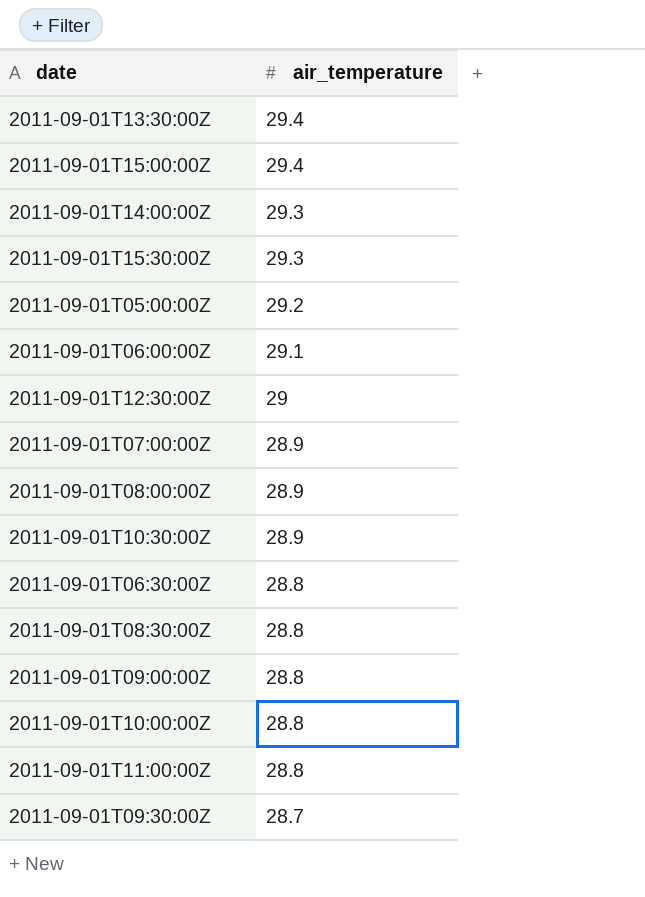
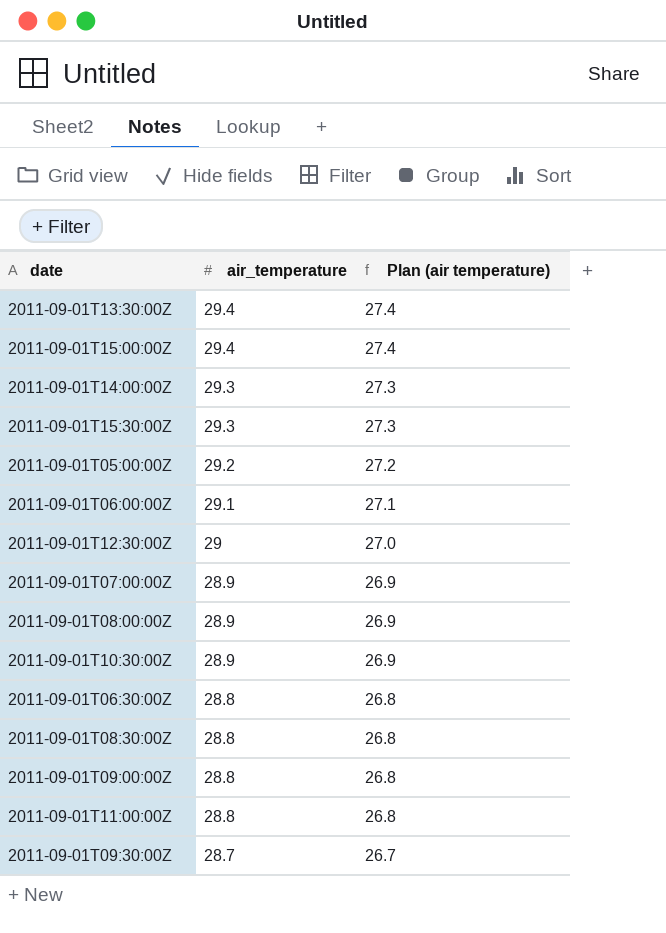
column Plan (air temperature) | formula: none -> [air_temperature] - 2
row 2011-09-01T10:00:00Z: 28.8 -> none

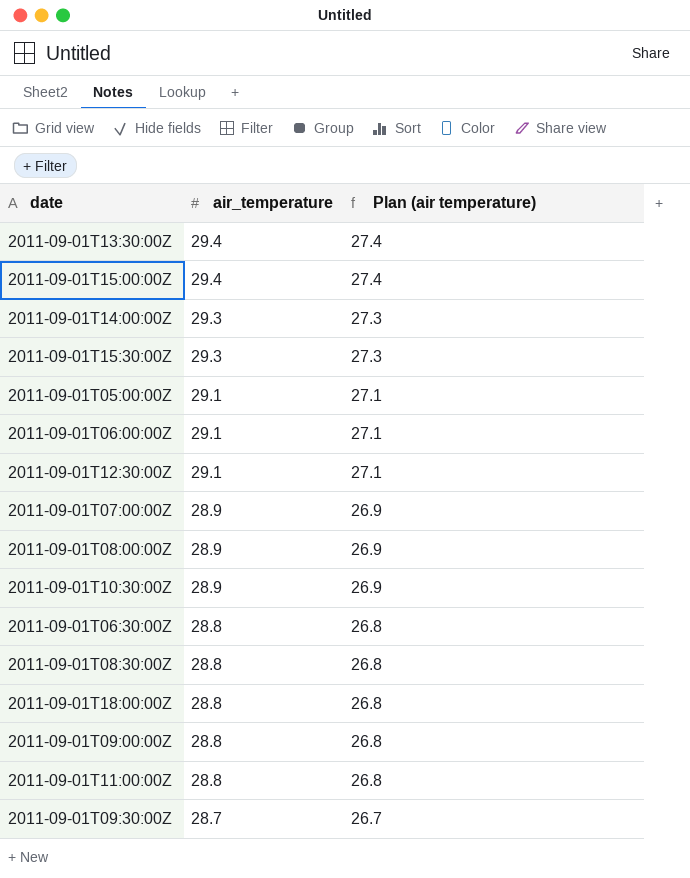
2011-09-01T05:00:00Z | air_temperature: 29.2 -> 29.1
2011-09-01T05:00:00Z | Plan (air temperature): 27.2 -> 27.1
2011-09-01T12:30:00Z | air_temperature: 29 -> 29.1
2011-09-01T12:30:00Z | Plan (air temperature): 27.0 -> 27.1
row 2011-09-01T18:00:00Z: none -> 28.8 | 26.8

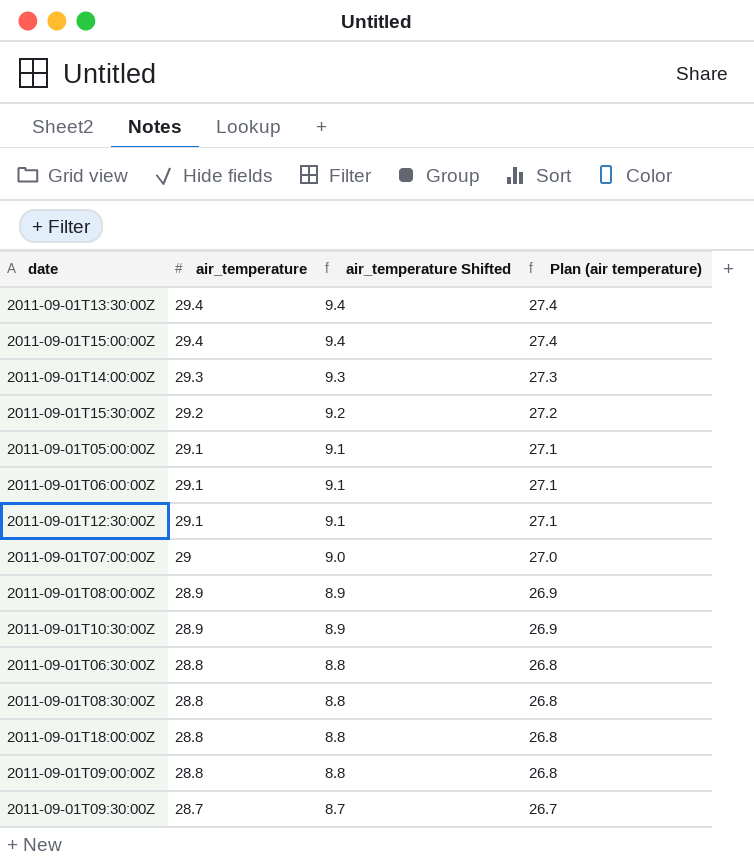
column air_temperature Shifted | formula: none -> [air_temperature] - 20
row 2011-09-01T11:00:00Z: 28.8 | 26.8 -> none
2011-09-01T15:30:00Z | air_temperature: 29.3 -> 29.2
2011-09-01T15:30:00Z | Plan (air temperature): 27.3 -> 27.2
2011-09-01T07:00:00Z | air_temperature: 28.9 -> 29
2011-09-01T07:00:00Z | Plan (air temperature): 26.9 -> 27.0

